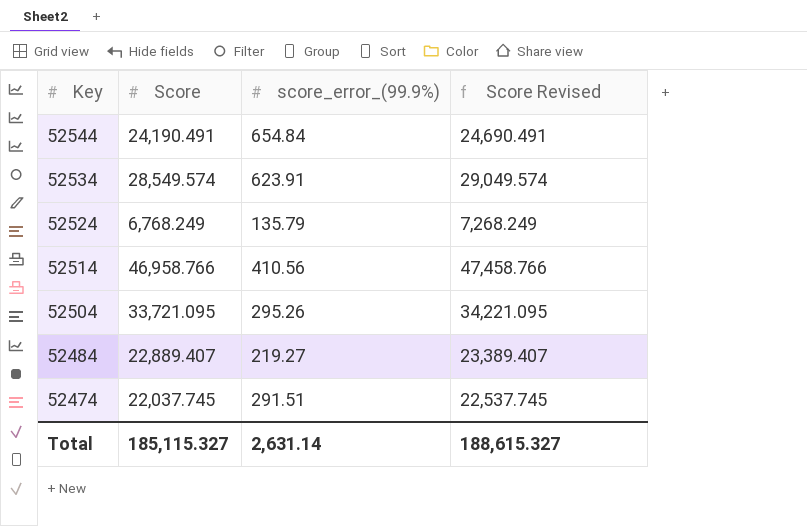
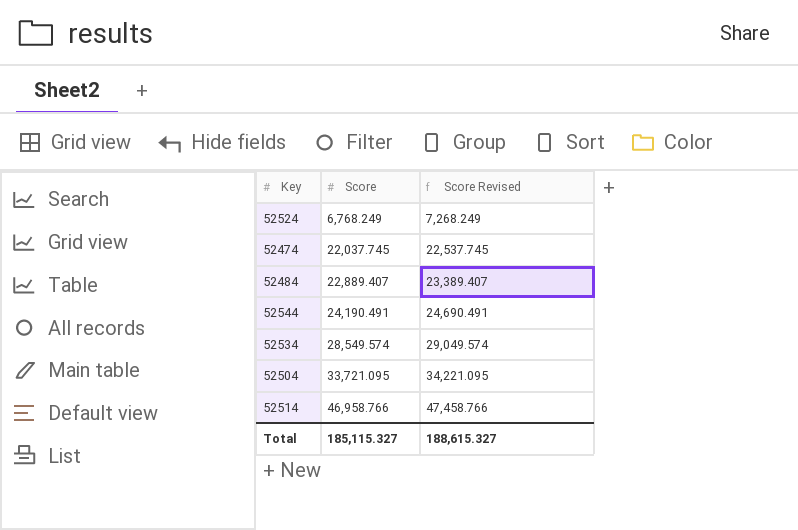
row order: Key descending -> Score ascending
column score_error_(99.9%) | position: 3 -> none

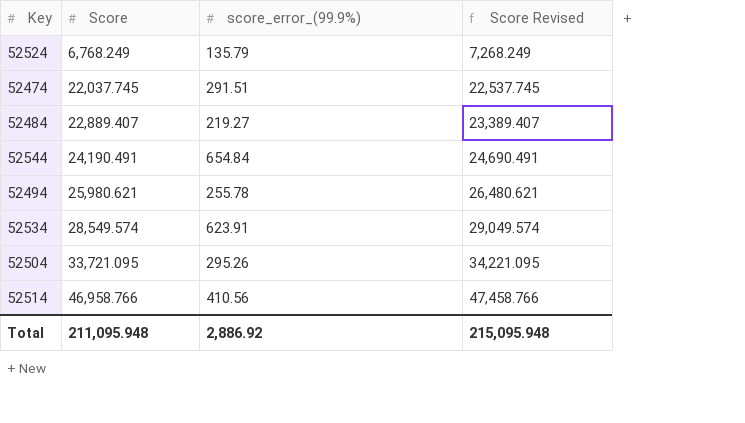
column score_error_(99.9%) | position: none -> 3
row 52494: none -> 25,980.621 | 255.78 | 26,480.621
Total | Score: 185,115.327 -> 211,095.948
Total | Score Revised: 188,615.327 -> 215,095.948

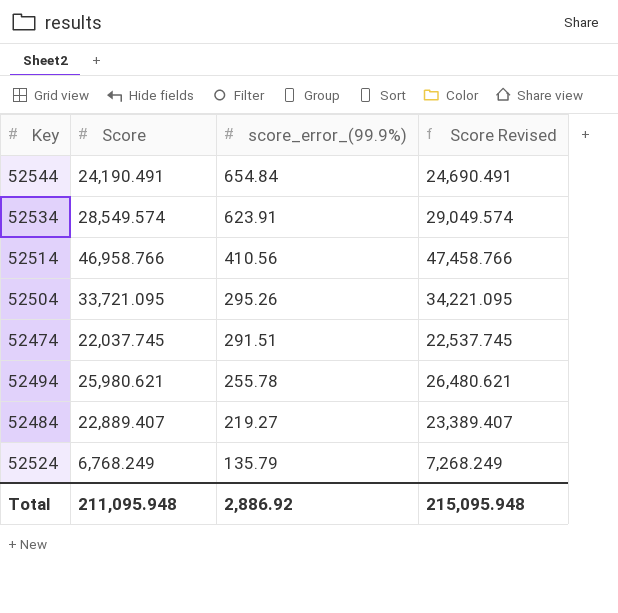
row order: Score ascending -> score_error_(99.9%) descending

